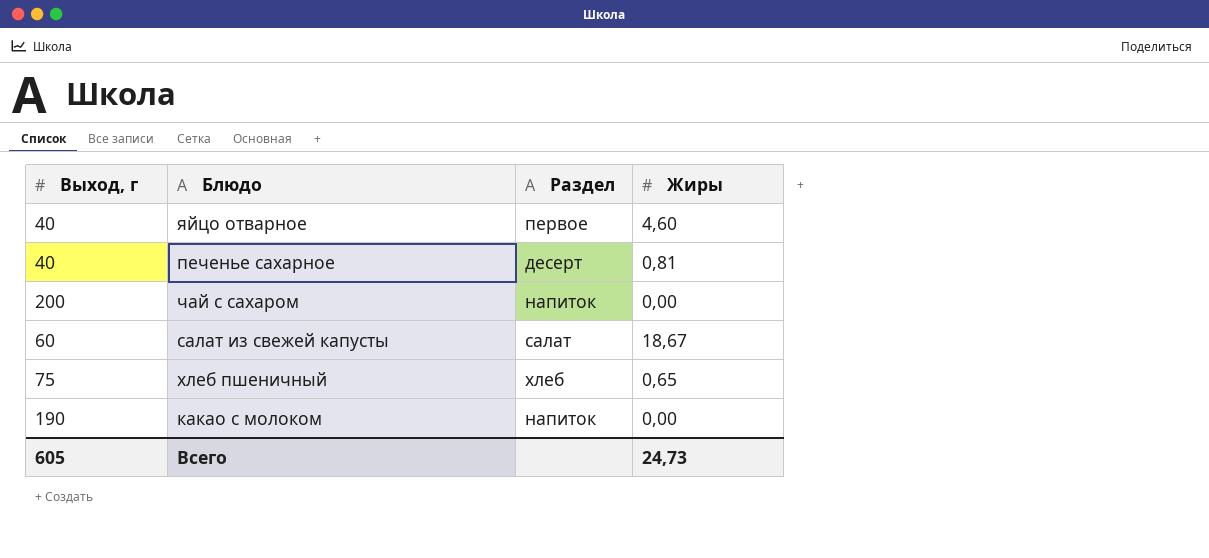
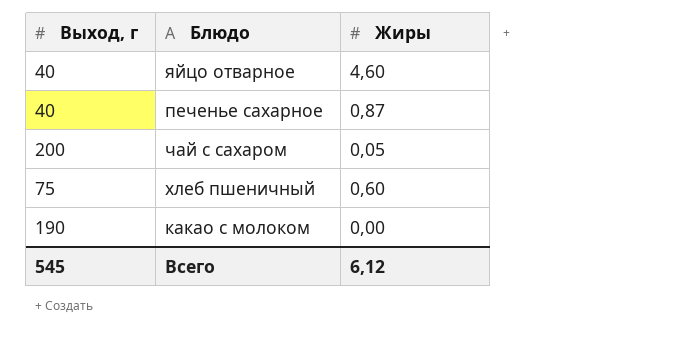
column Раздел | position: 3 -> none
row салат из свежей капусты: 60 | салат | 18,67 -> none
печенье сахарное | Жиры: 0,81 -> 0,87
чай с сахаром | Жиры: 0,00 -> 0,05
хлеб пшеничный | Жиры: 0,65 -> 0,60
Всего | Выход, г: 605 -> 545
Всего | Жиры: 24,73 -> 6,12

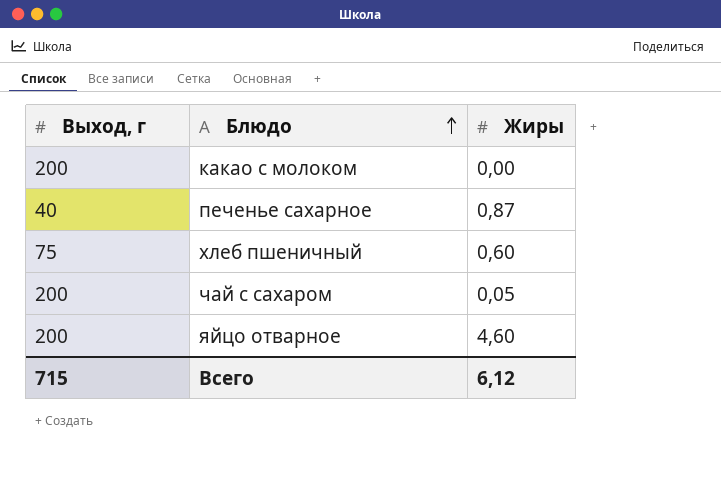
row order: none -> Блюдо ascending
какао с молоком | Выход, г: 190 -> 200
яйцо отварное | Выход, г: 40 -> 200
Всего | Выход, г: 545 -> 715

